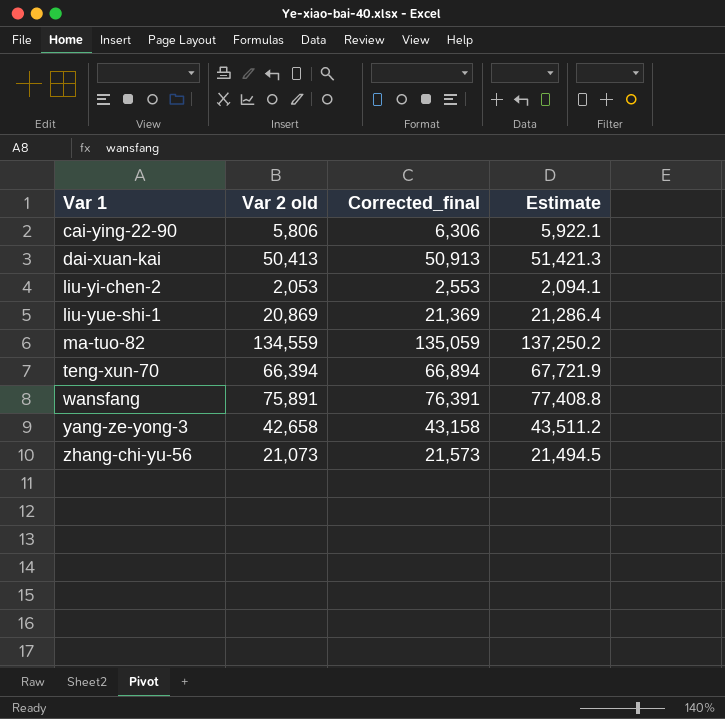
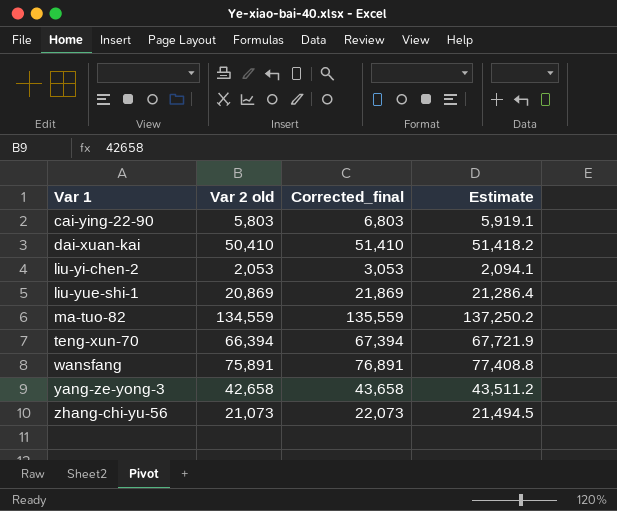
column Corrected_final | formula: [Var 2 old] + 500 -> [Var 2 old] + 1000
cai-ying-22-90 | Var 2 old: 5,806 -> 5,803
cai-ying-22-90 | Estimate: 5,922.1 -> 5,919.1
dai-xuan-kai | Var 2 old: 50,413 -> 50,410
dai-xuan-kai | Estimate: 51,421.3 -> 51,418.2

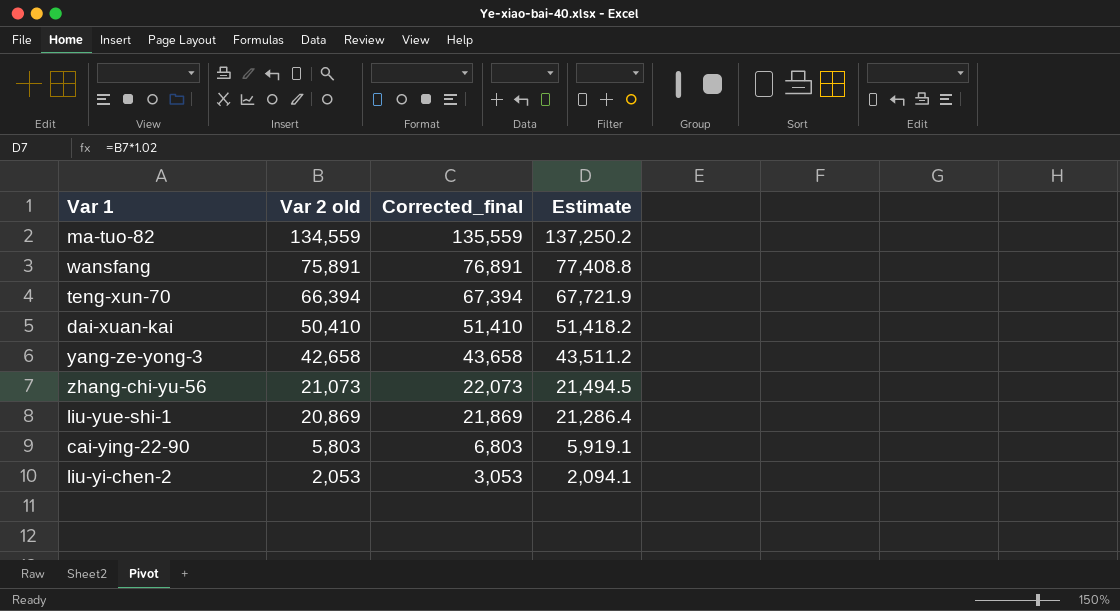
row order: Var 1 ascending -> Var 2 old descending

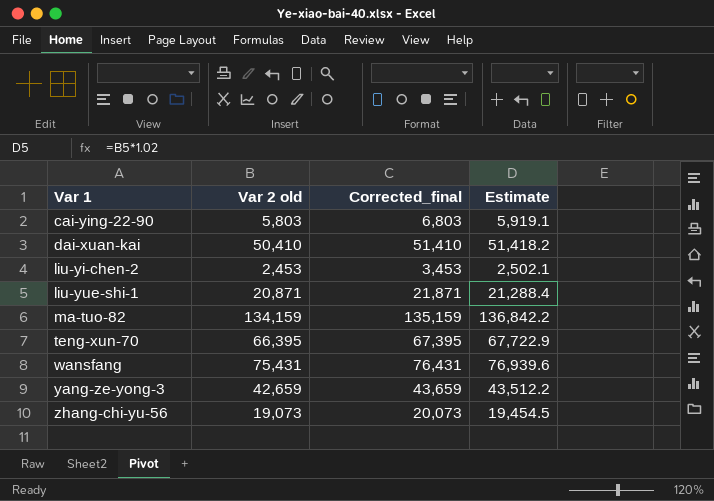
row order: Var 2 old descending -> Var 1 ascending
liu-yi-chen-2 | Var 2 old: 2,053 -> 2,453
liu-yi-chen-2 | Corrected_final: 3,053 -> 3,453
liu-yi-chen-2 | Estimate: 2,094.1 -> 2,502.1
liu-yue-shi-1 | Var 2 old: 20,869 -> 20,871
liu-yue-shi-1 | Corrected_final: 21,869 -> 21,871
liu-yue-shi-1 | Estimate: 21,286.4 -> 21,288.4
ma-tuo-82 | Var 2 old: 134,559 -> 134,159
ma-tuo-82 | Corrected_final: 135,559 -> 135,159
ma-tuo-82 | Estimate: 137,250.2 -> 136,842.2
teng-xun-70 | Var 2 old: 66,394 -> 66,395
teng-xun-70 | Corrected_final: 67,394 -> 67,395
teng-xun-70 | Estimate: 67,721.9 -> 67,722.9
wansfang | Var 2 old: 75,891 -> 75,431
wansfang | Corrected_final: 76,891 -> 76,431
wansfang | Estimate: 77,408.8 -> 76,939.6
yang-ze-yong-3 | Var 2 old: 42,658 -> 42,659
yang-ze-yong-3 | Corrected_final: 43,658 -> 43,659
yang-ze-yong-3 | Estimate: 43,511.2 -> 43,512.2
zhang-chi-yu-56 | Var 2 old: 21,073 -> 19,073
zhang-chi-yu-56 | Corrected_final: 22,073 -> 20,073
zhang-chi-yu-56 | Estimate: 21,494.5 -> 19,454.5

